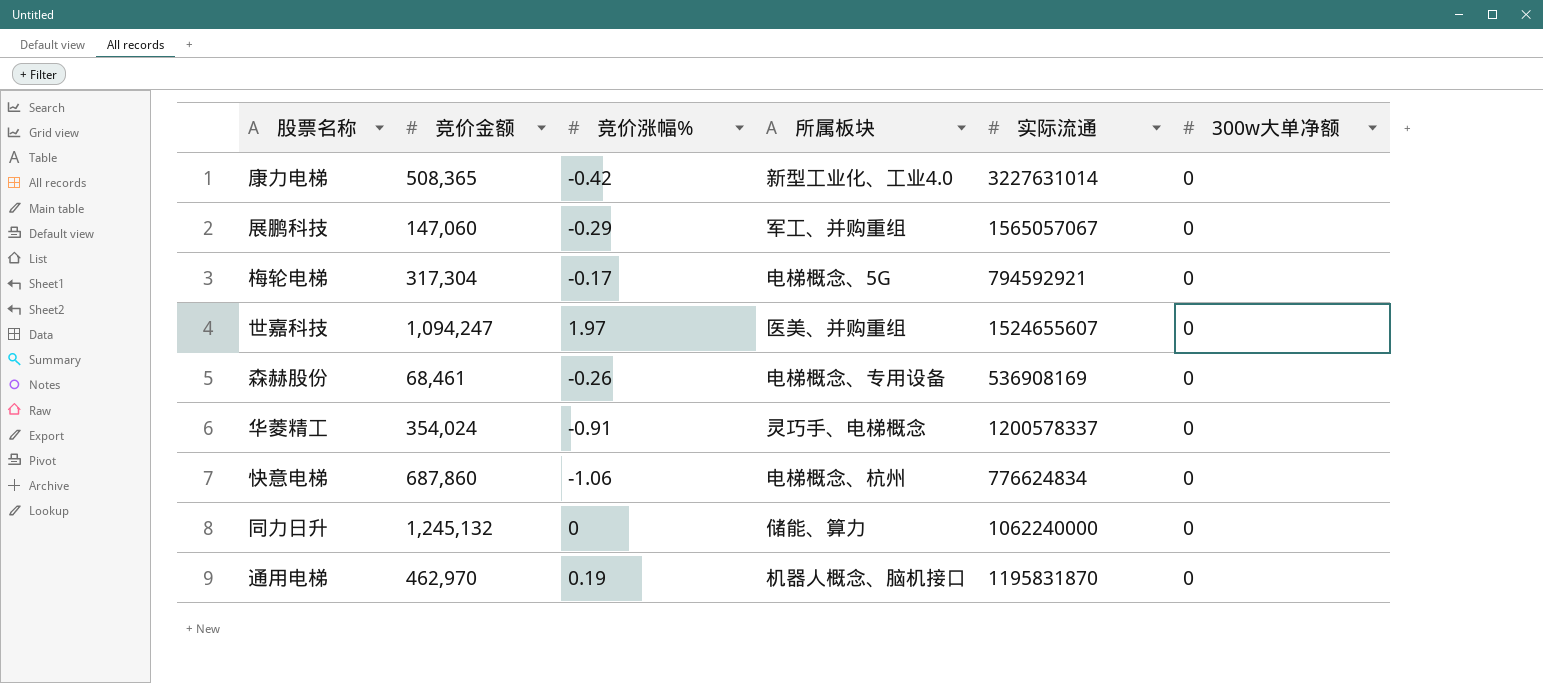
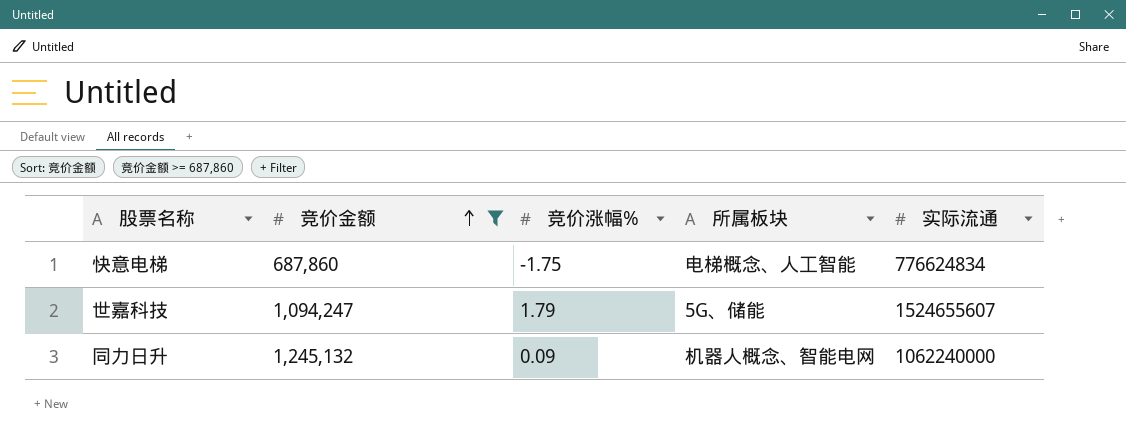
filter: none -> 竞价金额 >= 687,860
row order: none -> 竞价金额 ascending
column 300w大单净额 | position: 6 -> none
快意电梯 | 竞价涨幅%: -1.06 -> -1.75
快意电梯 | 所属板块: 电梯概念、杭州 -> 电梯概念、人工智能
世嘉科技 | 竞价涨幅%: 1.97 -> 1.79
世嘉科技 | 所属板块: 医美、并购重组 -> 5G、储能
同力日升 | 竞价涨幅%: 0 -> 0.09
同力日升 | 所属板块: 储能、算力 -> 机器人概念、智能电网

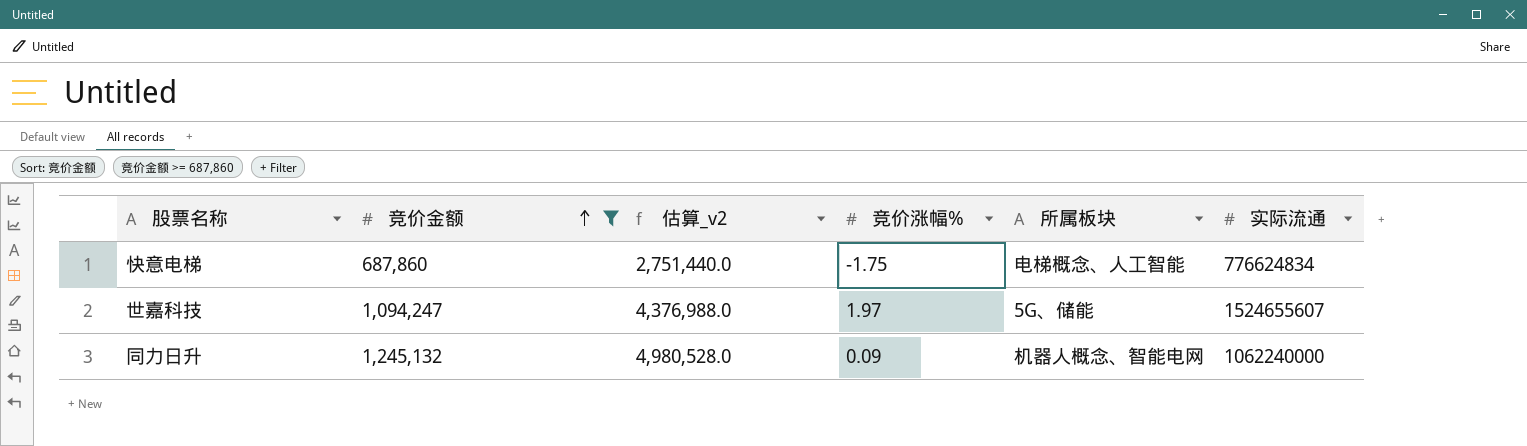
column 估算_v2 | formula: none -> [竞价金额] * 4
世嘉科技 | 竞价涨幅%: 1.79 -> 1.97

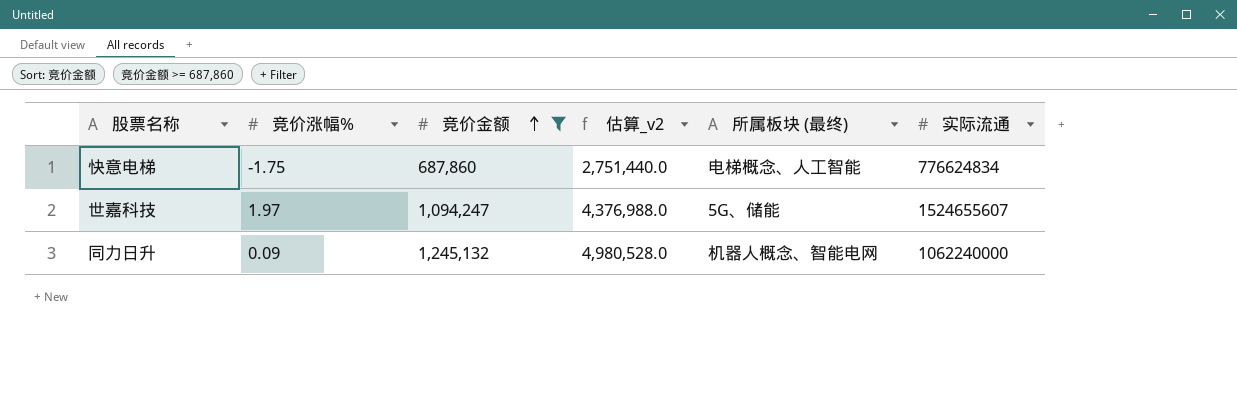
column 竞价涨幅% | position: 4 -> 2
column name: 所属板块 -> 所属板块 (最终)

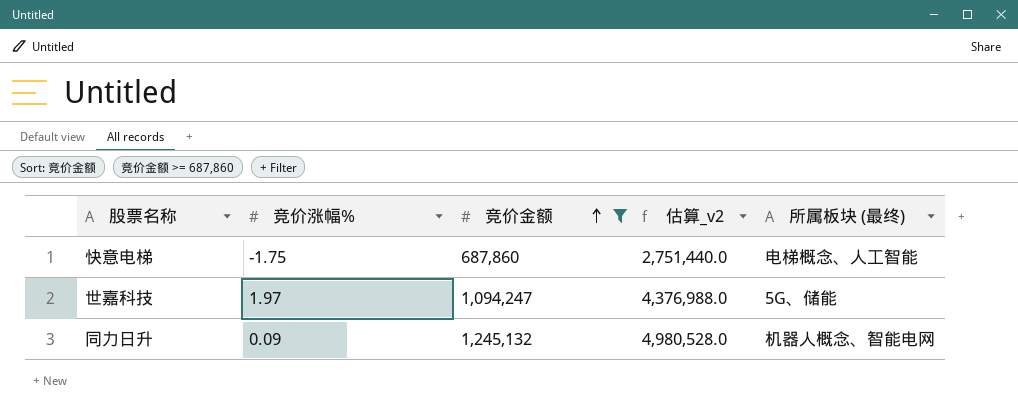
column 实际流通 | position: 6 -> none

